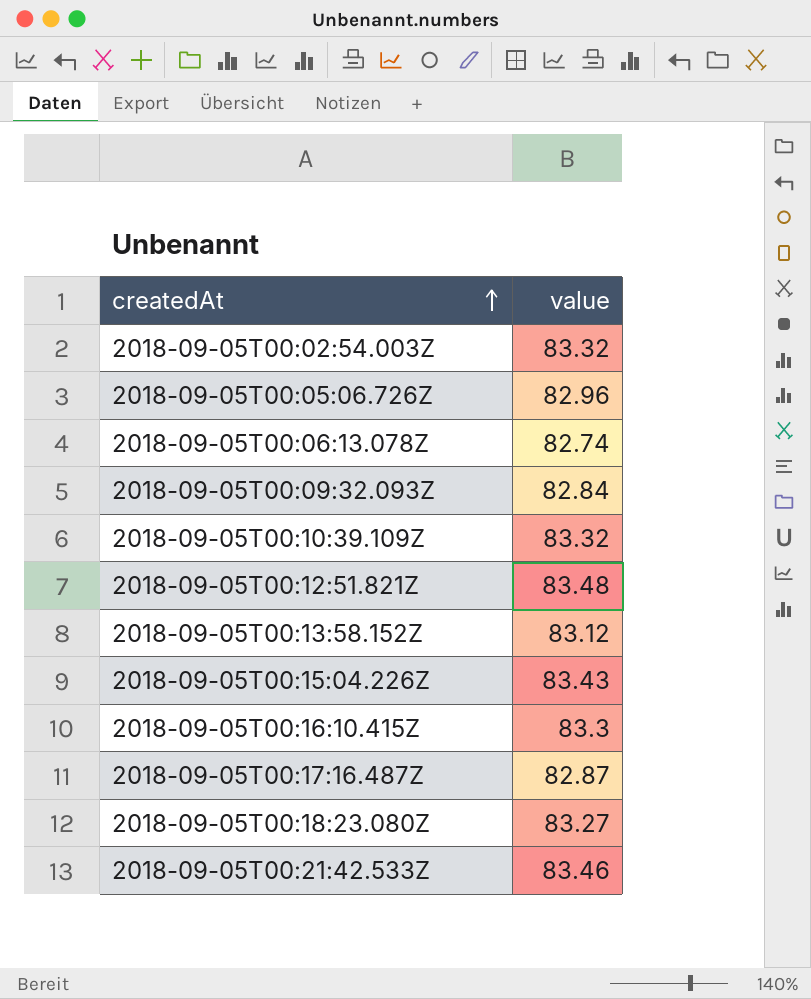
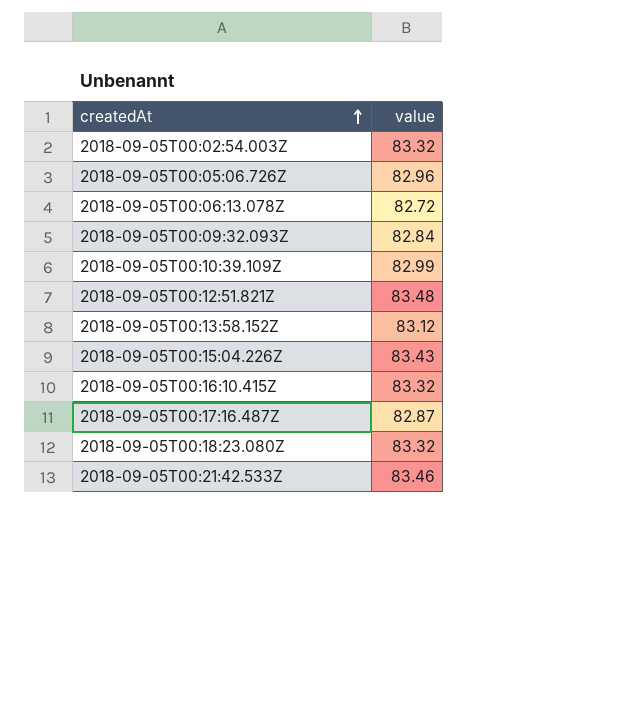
2018-09-05T00:06:13.078Z | value: 82.74 -> 82.72
2018-09-05T00:10:39.109Z | value: 83.32 -> 82.99
2018-09-05T00:16:10.415Z | value: 83.3 -> 83.32
2018-09-05T00:18:23.080Z | value: 83.27 -> 83.32

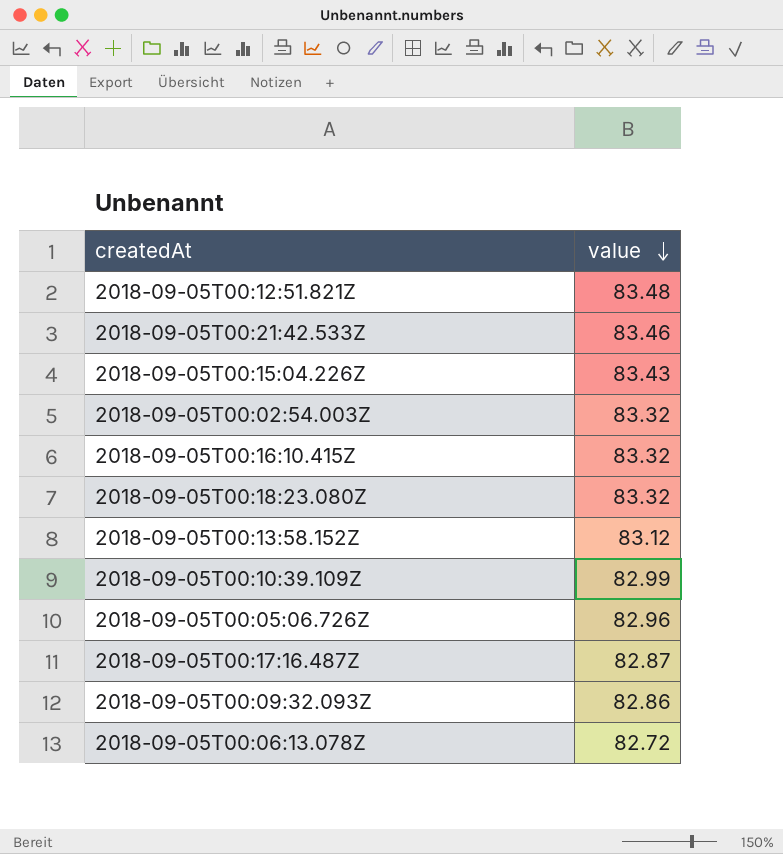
row order: createdAt ascending -> value descending
2018-09-05T00:09:32.093Z | value: 82.84 -> 82.86

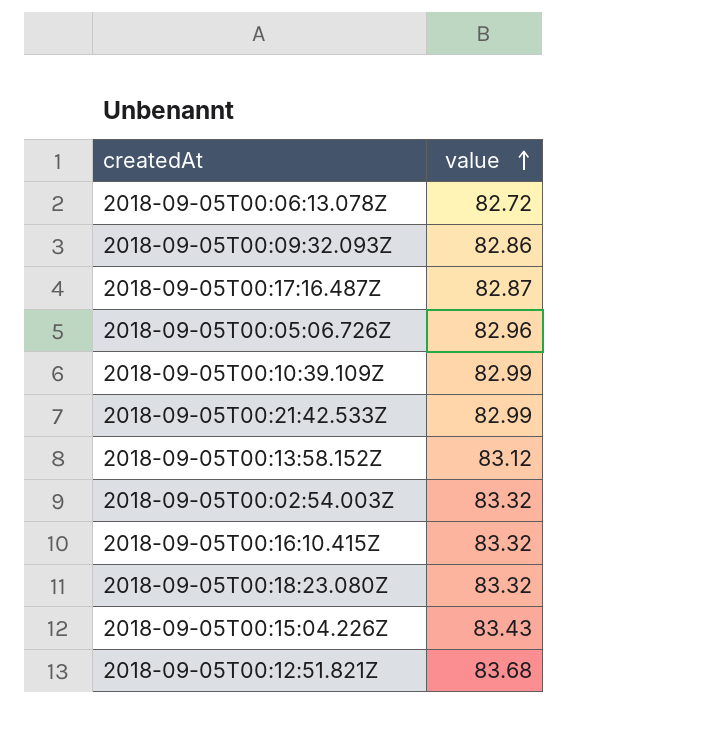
row order: value descending -> value ascending
2018-09-05T00:21:42.533Z | value: 83.46 -> 82.99
2018-09-05T00:12:51.821Z | value: 83.48 -> 83.68

